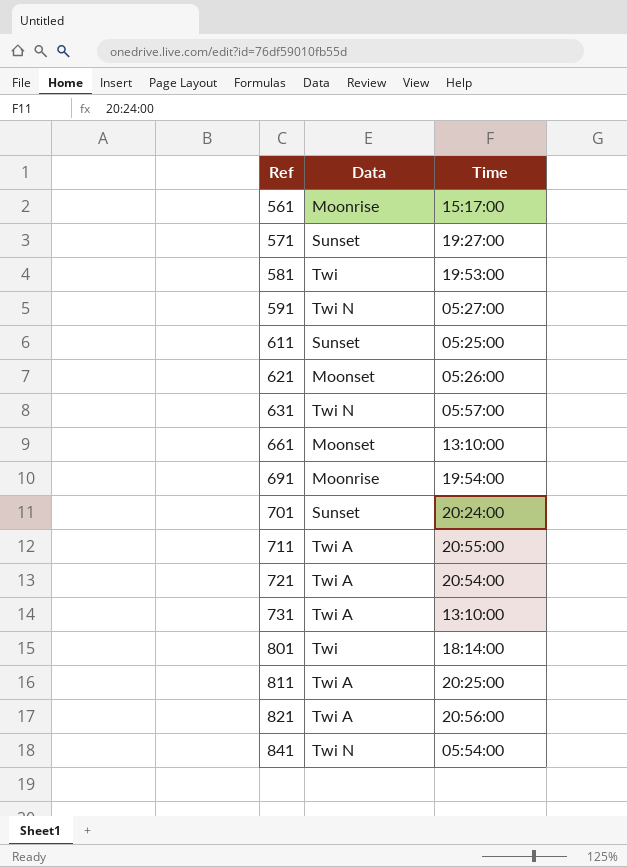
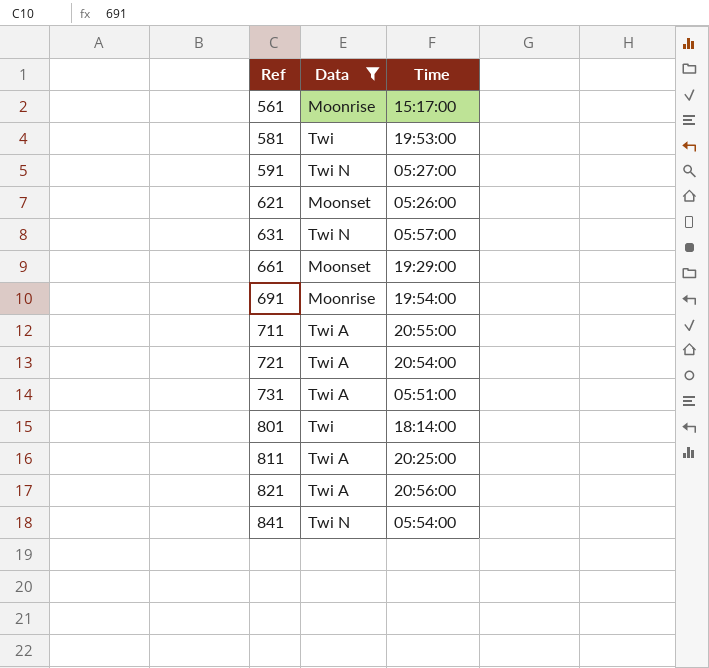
filter: none -> Data != Sunset
661 | Time: 13:10:00 -> 19:29:00
731 | Time: 13:10:00 -> 05:51:00

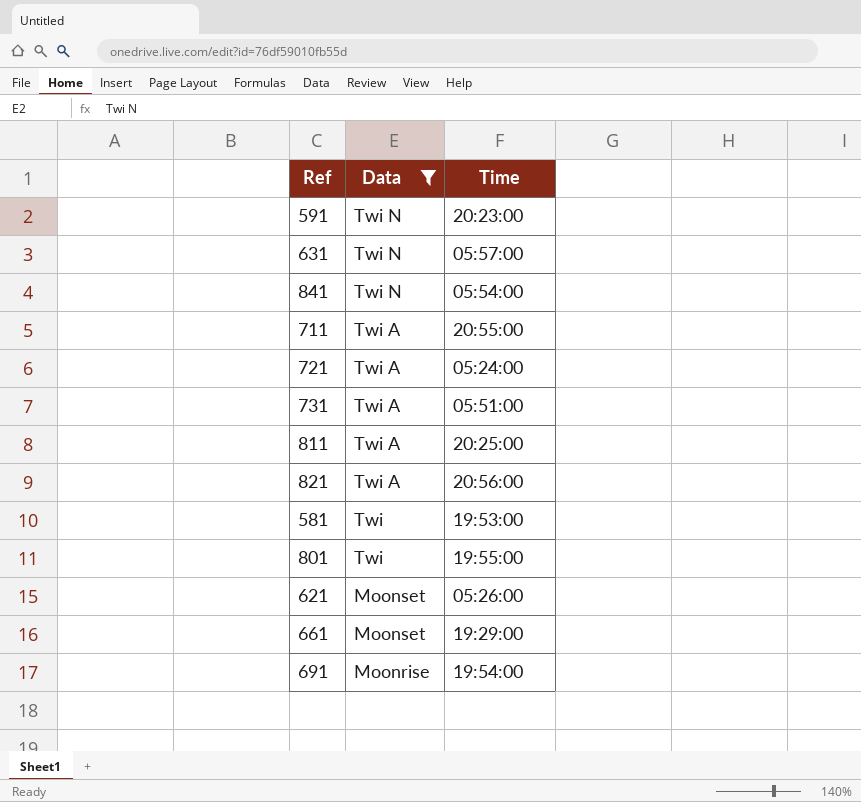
row order: Ref ascending -> Data descending
row 561: Moonrise | 15:17:00 -> none
591 | Time: 05:27:00 -> 20:23:00
721 | Time: 20:54:00 -> 05:24:00
801 | Time: 18:14:00 -> 19:55:00

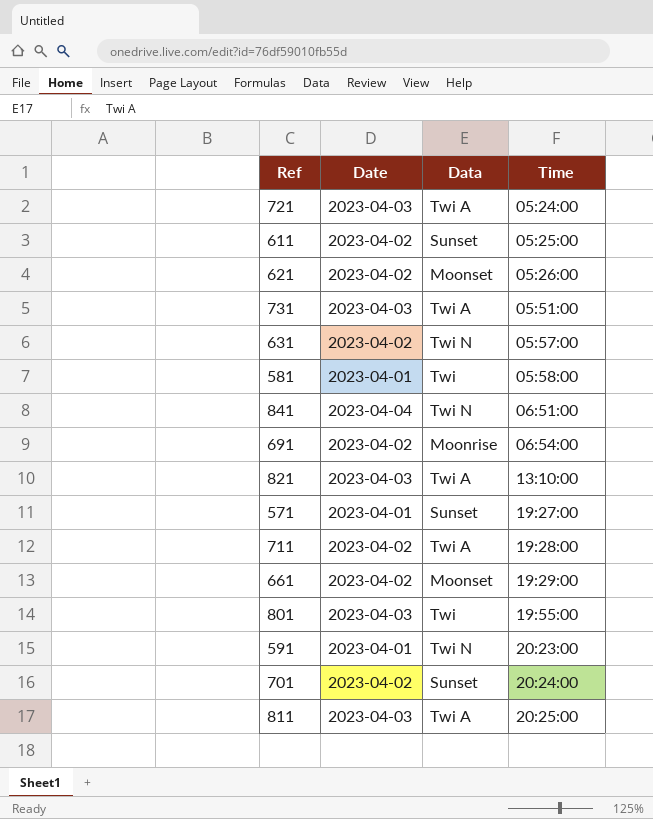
filter: Data != Sunset -> none
row order: Data descending -> Time ascending
column Date | position: none -> 2
581 | Time: 19:53:00 -> 05:58:00
841 | Time: 05:54:00 -> 06:51:00
691 | Time: 19:54:00 -> 06:54:00
821 | Time: 20:56:00 -> 13:10:00
711 | Time: 20:55:00 -> 19:28:00

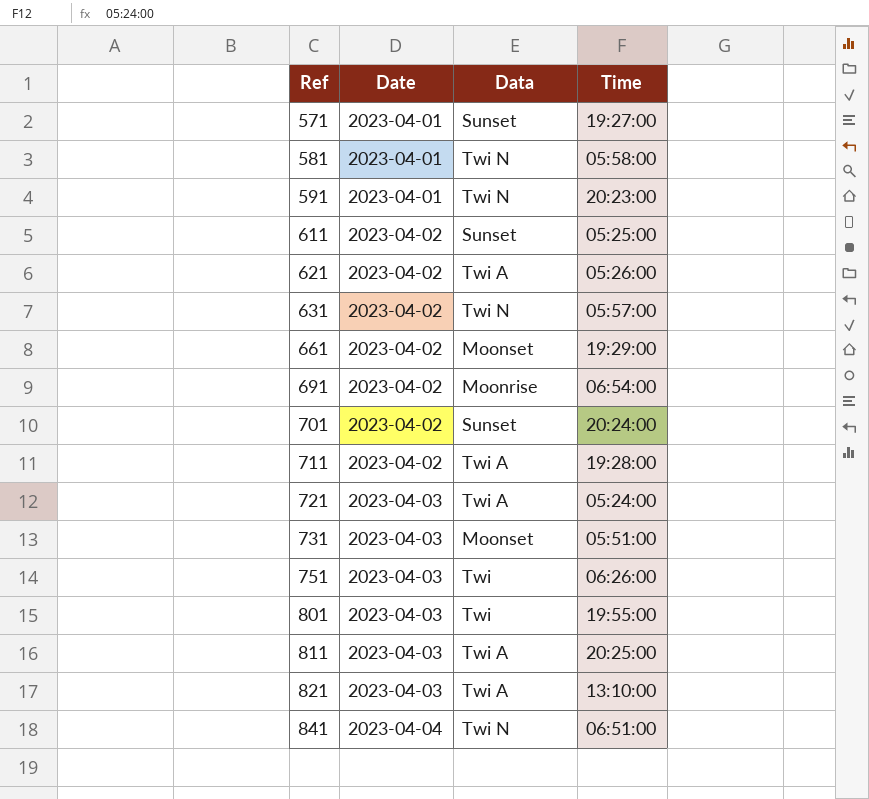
row order: Time ascending -> Ref ascending
581 | Data: Twi -> Twi N
621 | Data: Moonset -> Twi A
731 | Data: Twi A -> Moonset
row 751: none -> 2023-04-03 | Twi | 06:26:00

